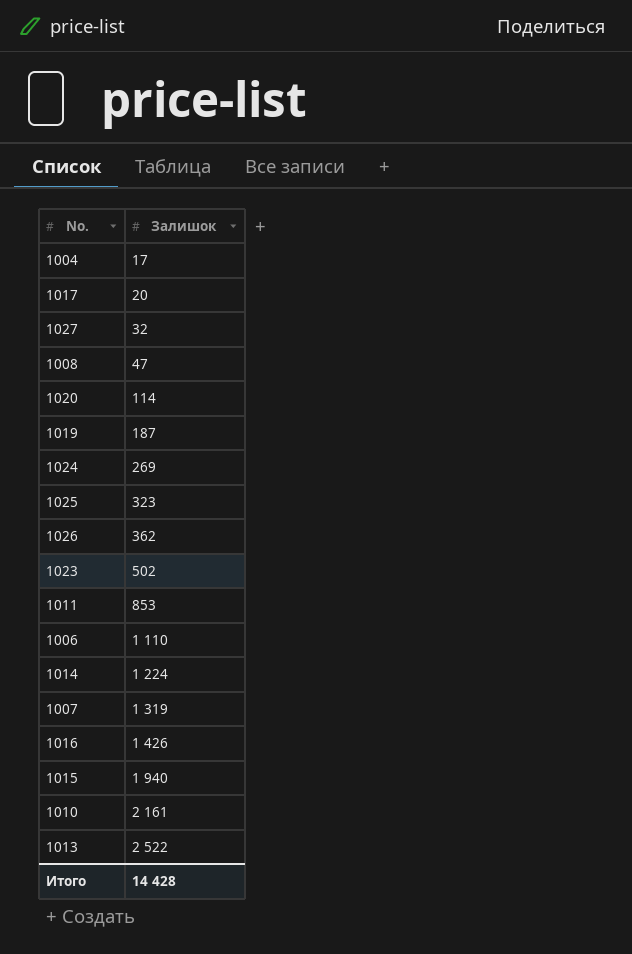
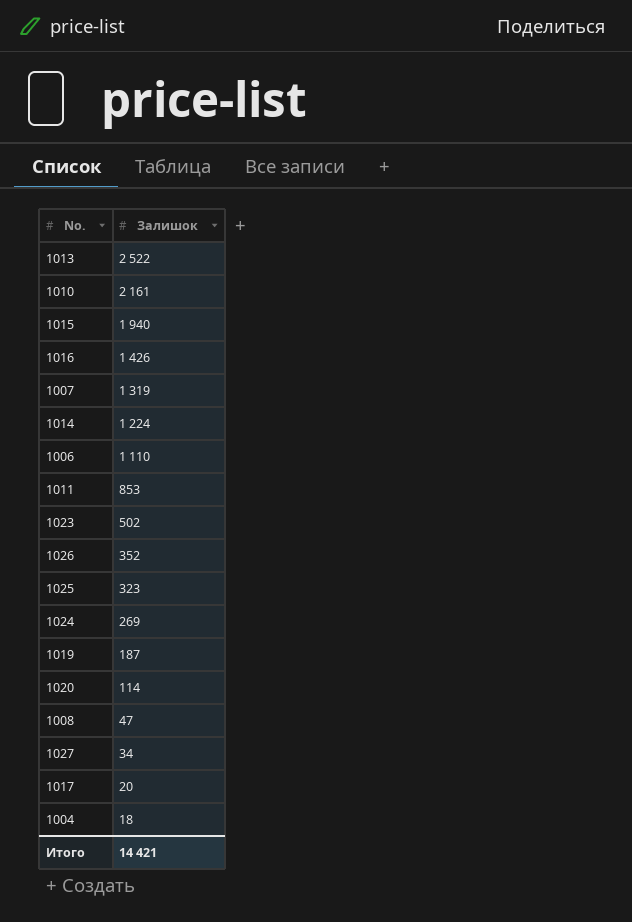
row order: Залишок ascending -> Залишок descending
1026 | Залишок: 362 -> 352
1027 | Залишок: 32 -> 34
1004 | Залишок: 17 -> 18
Итого | Залишок: 14 428 -> 14 421

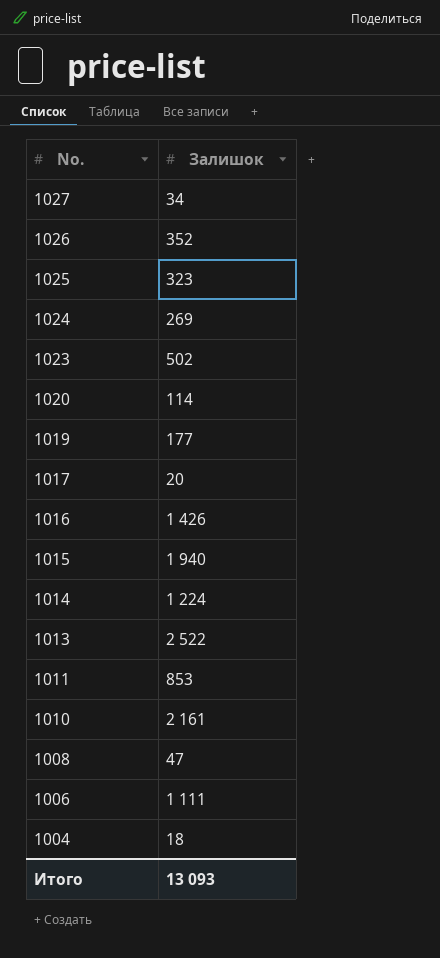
row order: Залишок descending -> No. descending
row 1007: 1 319 -> none
1019 | Залишок: 187 -> 177
1006 | Залишок: 1 110 -> 1 111
Итого | Залишок: 14 421 -> 13 093

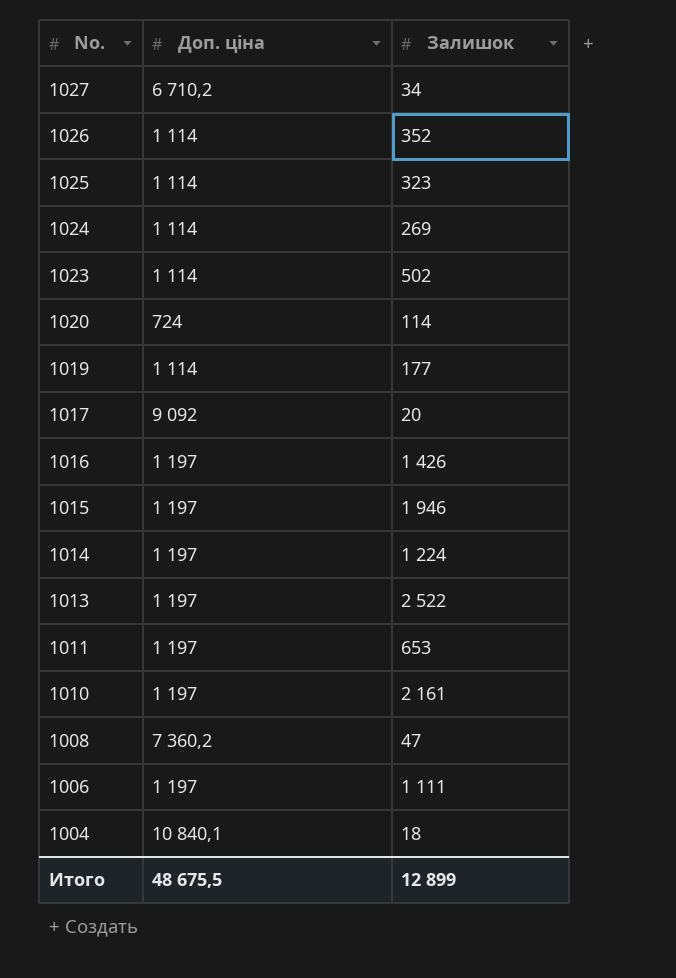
column Доп. ціна | position: none -> 2
1015 | Залишок: 1 940 -> 1 946
1011 | Залишок: 853 -> 653
Итого | Залишок: 13 093 -> 12 899

